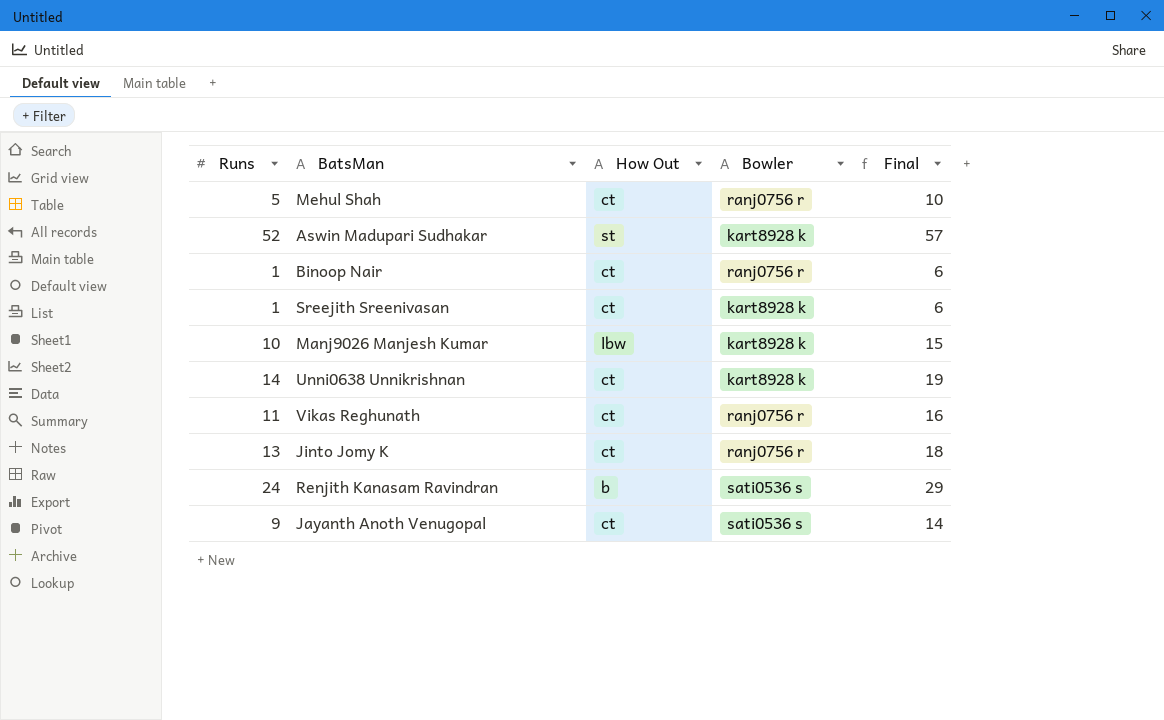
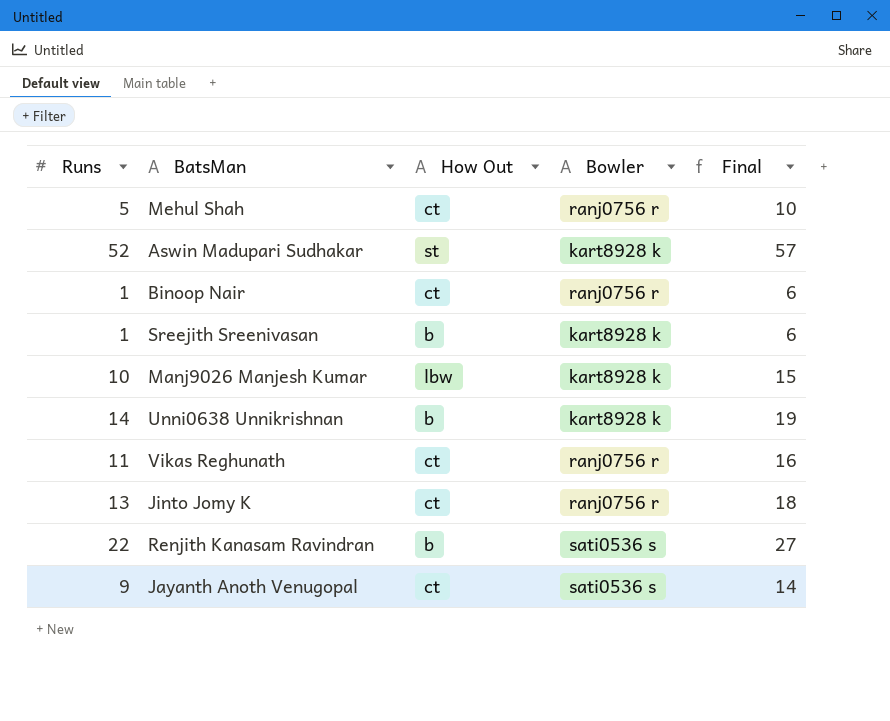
Sreejith Sreenivasan | How Out: ct -> b
Unni0638 Unnikrishnan | How Out: ct -> b
Renjith Kanasam Ravindran | Runs: 24 -> 22
Renjith Kanasam Ravindran | Final: 29 -> 27

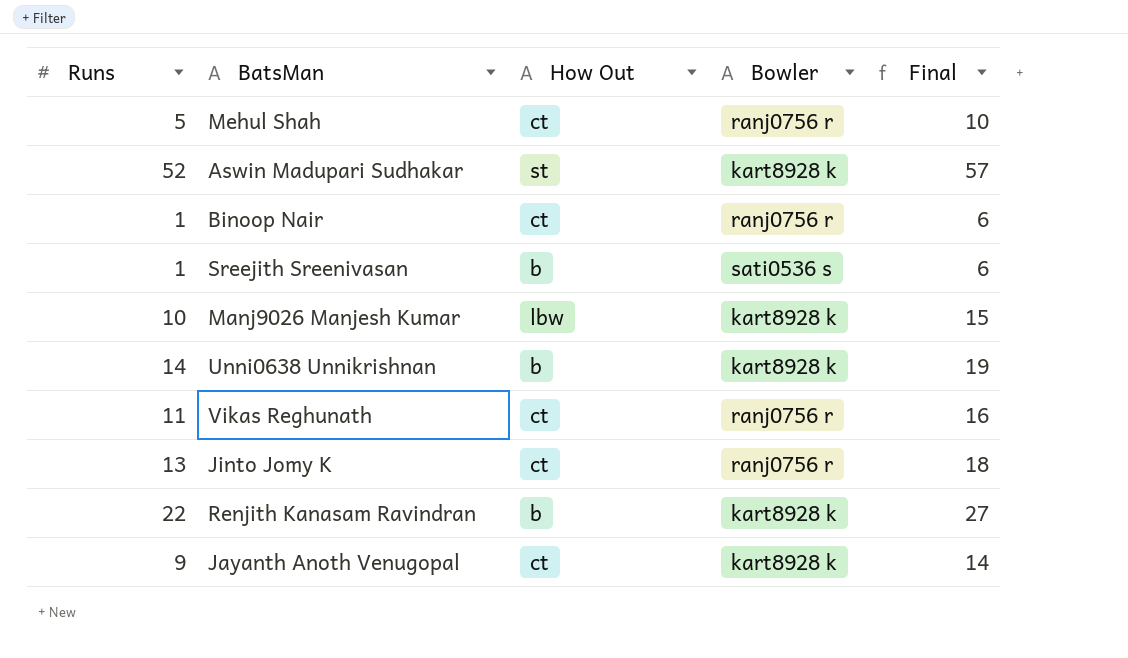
Sreejith Sreenivasan | Bowler: kart8928 k -> sati0536 s
Renjith Kanasam Ravindran | Bowler: sati0536 s -> kart8928 k
Jayanth Anoth Venugopal | Bowler: sati0536 s -> kart8928 k

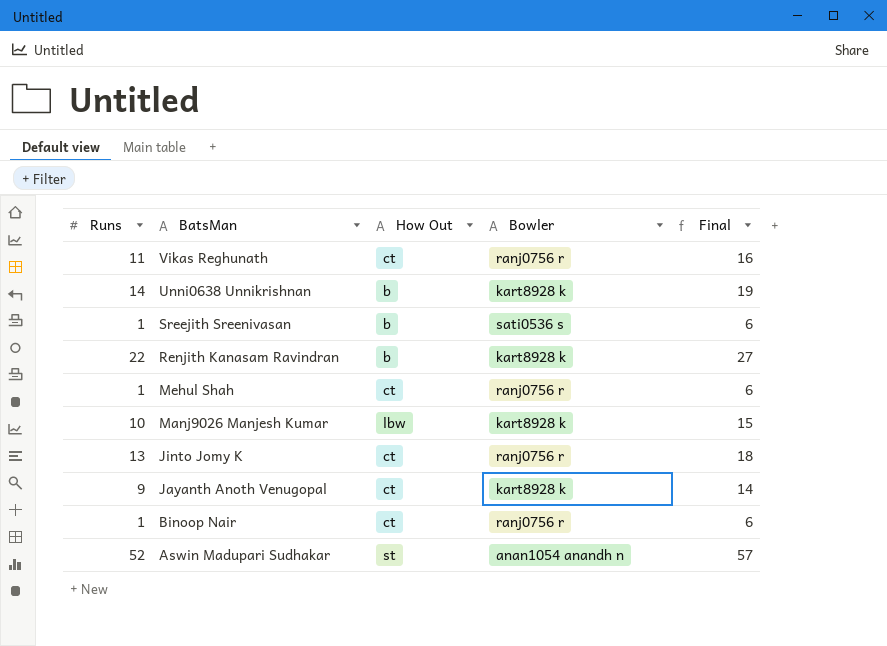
row order: none -> BatsMan descending
Mehul Shah | Runs: 5 -> 1
Mehul Shah | Final: 10 -> 6
Aswin Madupari Sudhakar | Bowler: kart8928 k -> anan1054 anandh n

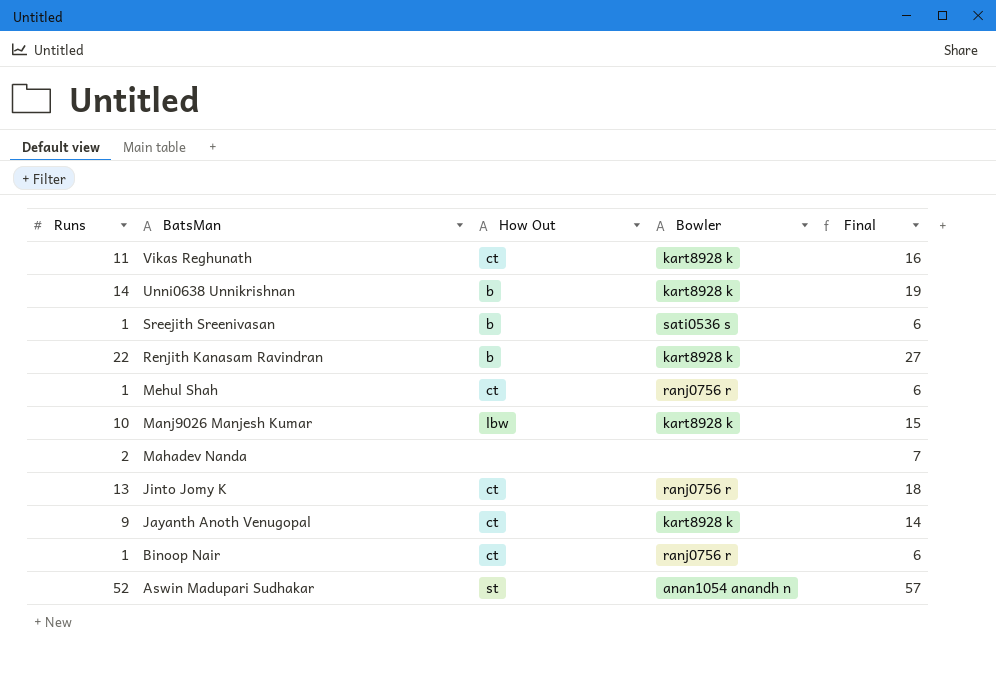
Vikas Reghunath | Bowler: ranj0756 r -> kart8928 k
row Mahadev Nanda: none -> 2 | none | none | 7

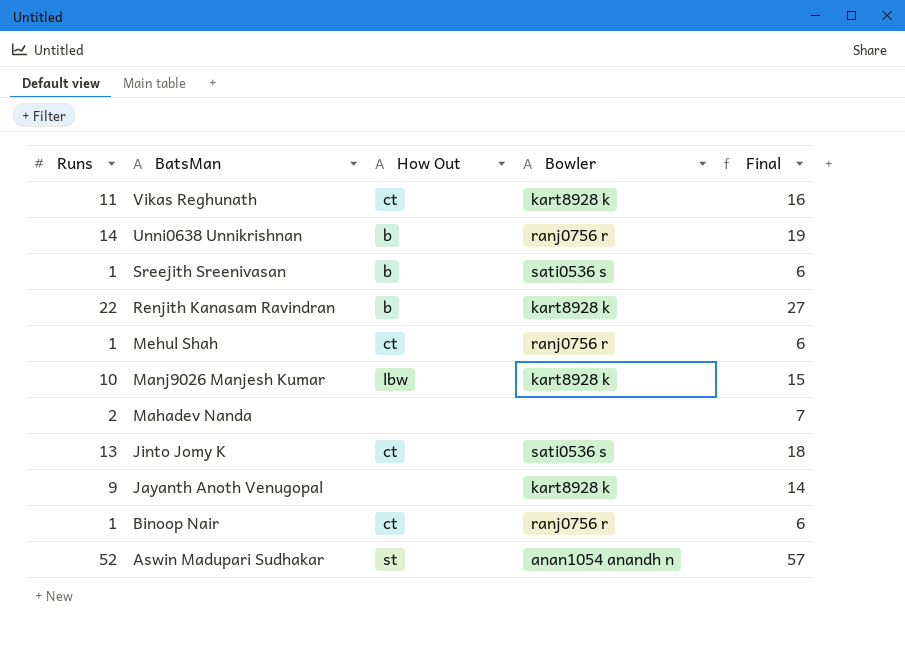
Unni0638 Unnikrishnan | Bowler: kart8928 k -> ranj0756 r
Jinto Jomy K | Bowler: ranj0756 r -> sati0536 s
Jayanth Anoth Venugopal | How Out: ct -> none

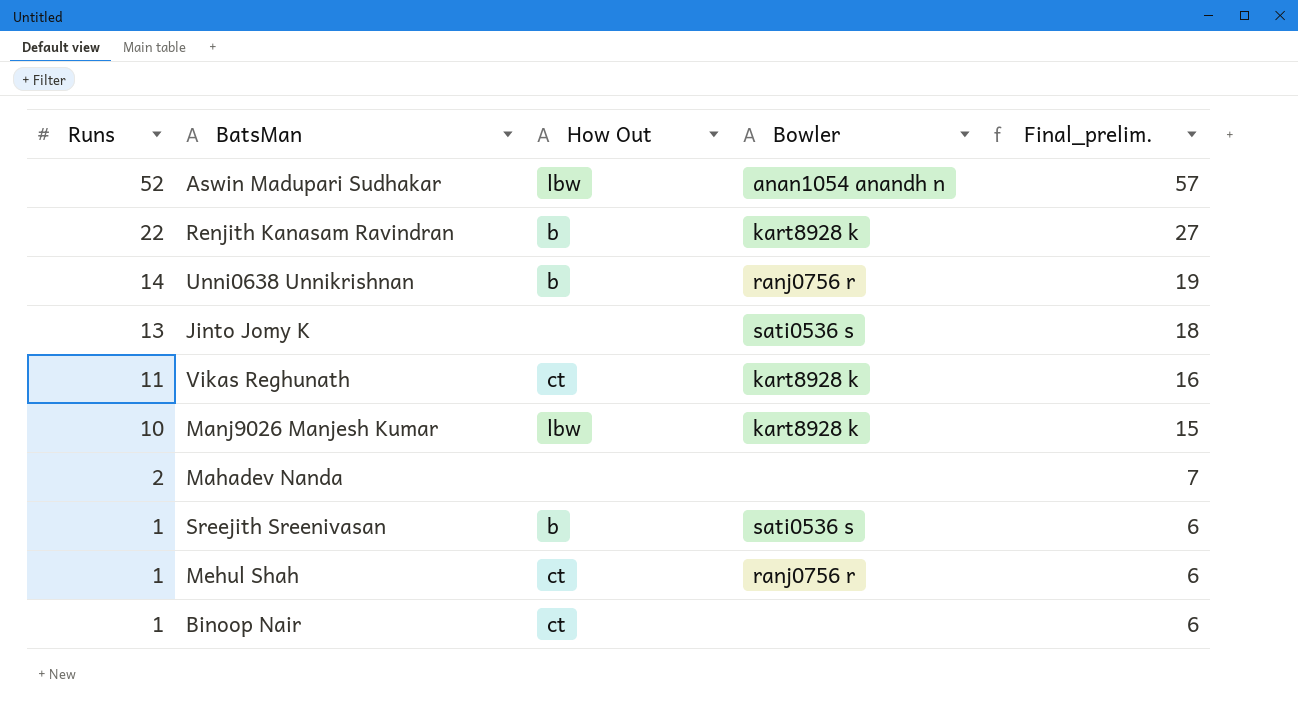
row order: BatsMan descending -> Runs descending
column name: Final -> Final_prelim.
row Jayanth Anoth Venugopal: 9 | none | kart8928 k | 14 -> none
Aswin Madupari Sudhakar | How Out: st -> lbw
Jinto Jomy K | How Out: ct -> none
Binoop Nair | Bowler: ranj0756 r -> none

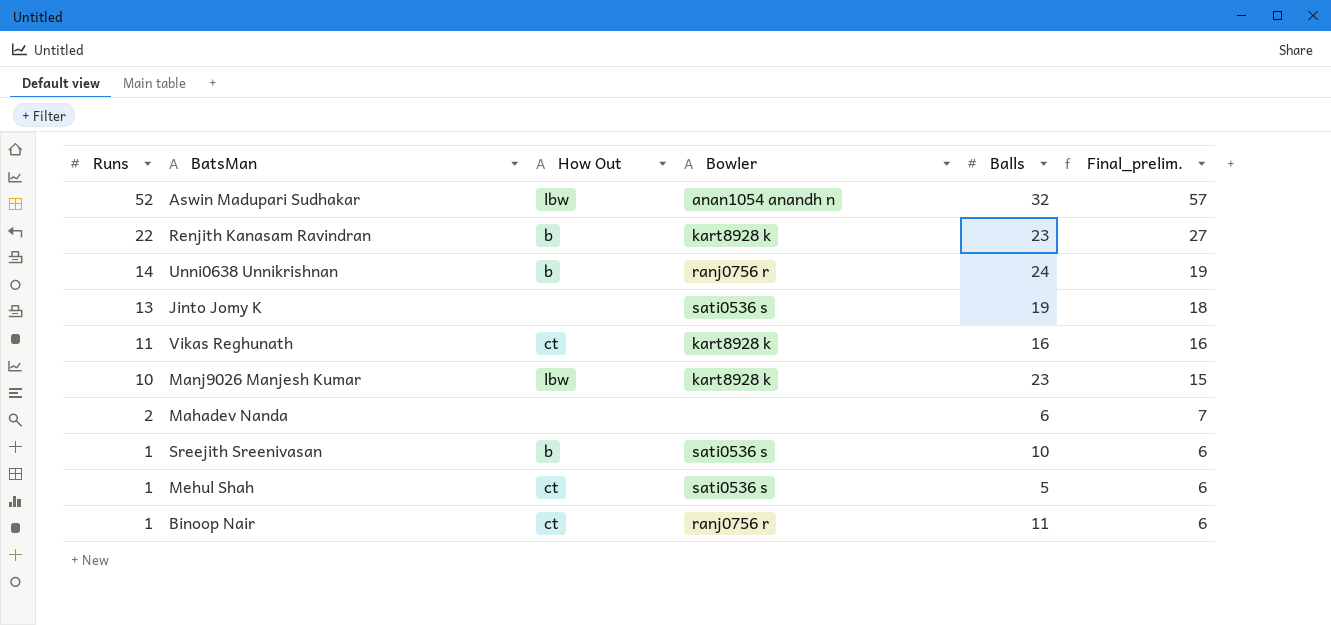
column Balls | position: none -> 5
Mehul Shah | Bowler: ranj0756 r -> sati0536 s
Binoop Nair | Bowler: none -> ranj0756 r

